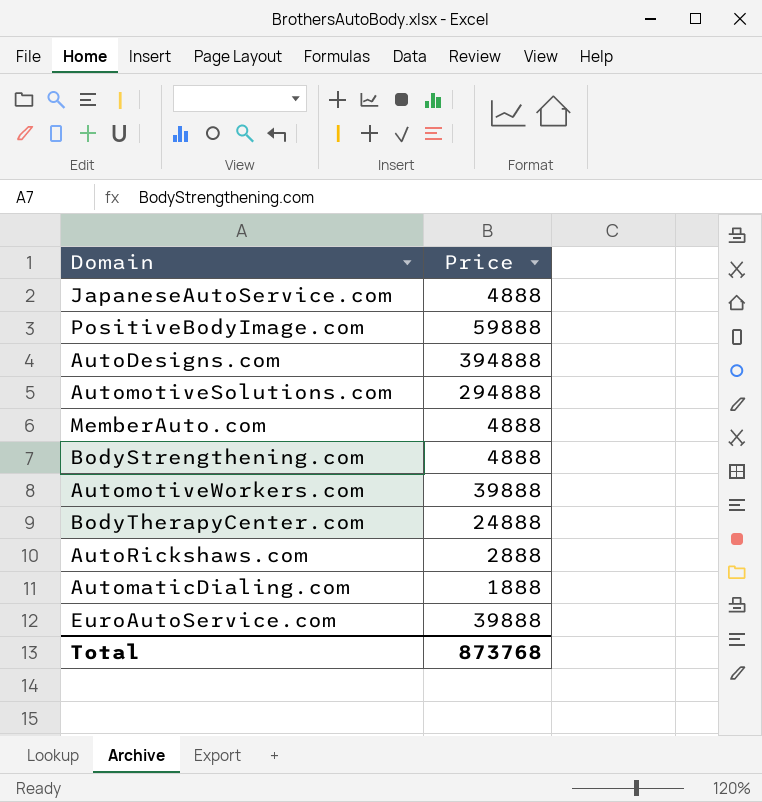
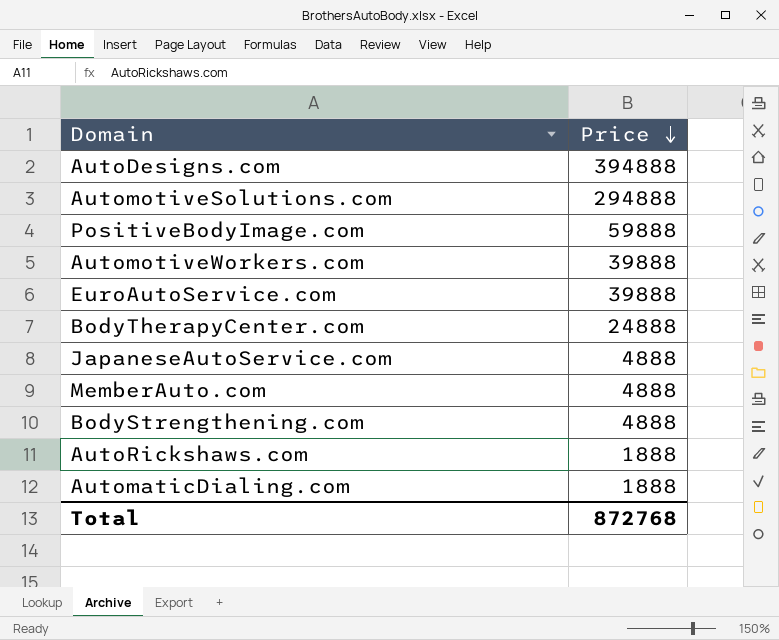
row order: none -> Price descending
AutoRickshaws.com | Price: 2888 -> 1888
Total | Price: 873768 -> 872768

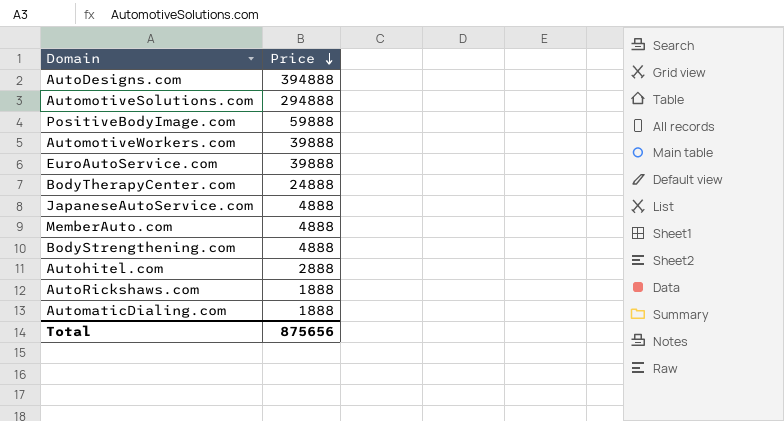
row Autohitel.com: none -> 2888
Total | Price: 872768 -> 875656

